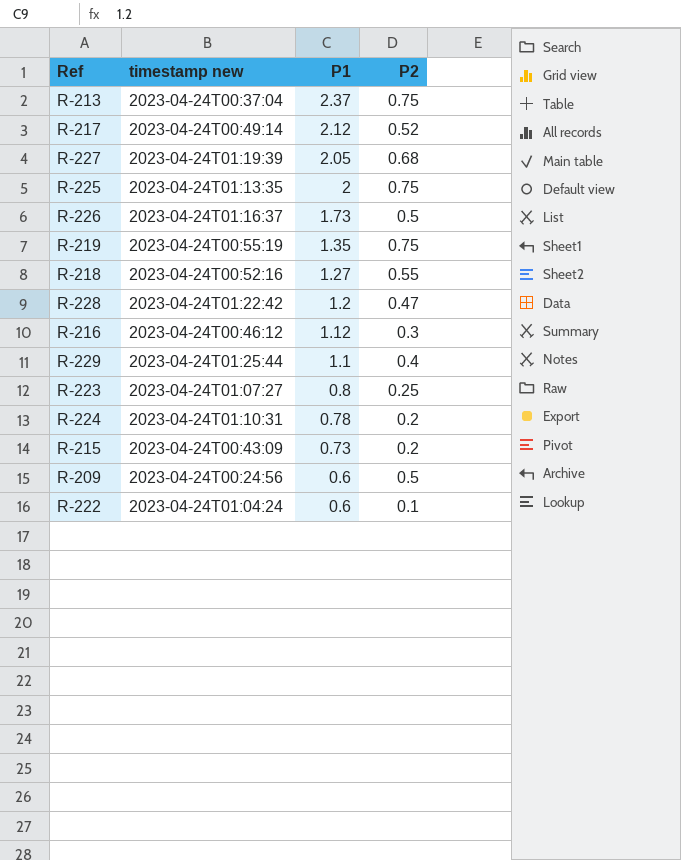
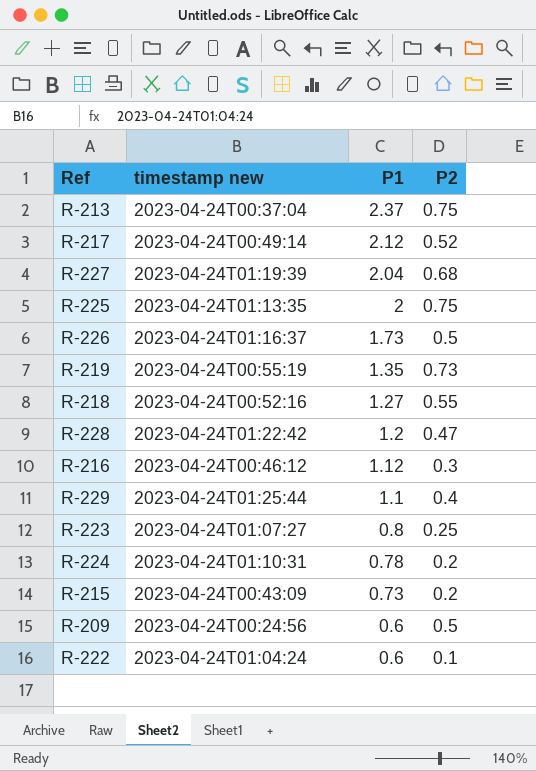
R-227 | P1: 2.05 -> 2.04
R-219 | P2: 0.75 -> 0.73

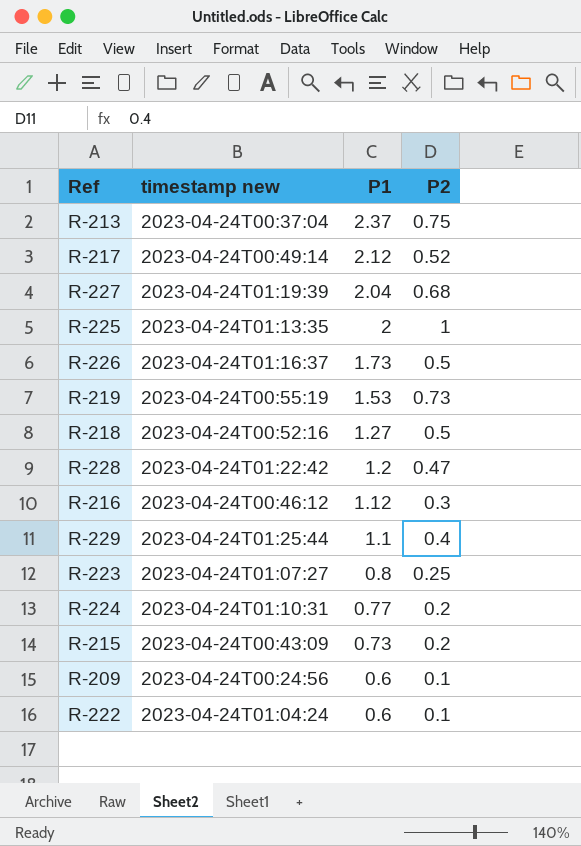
R-225 | P2: 0.75 -> 1
R-219 | P1: 1.35 -> 1.53
R-218 | P2: 0.55 -> 0.5
R-224 | P1: 0.78 -> 0.77
R-209 | P2: 0.5 -> 0.1

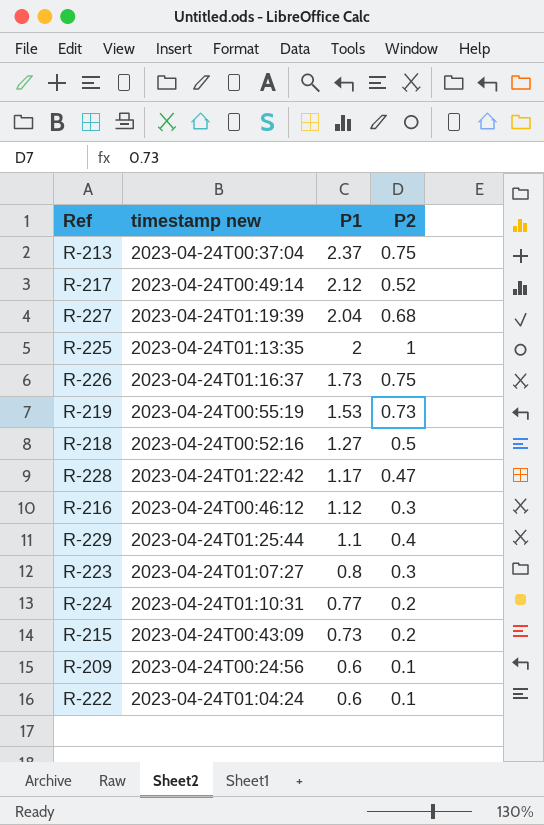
R-226 | P2: 0.5 -> 0.75
R-228 | P1: 1.2 -> 1.17
R-223 | P2: 0.25 -> 0.3

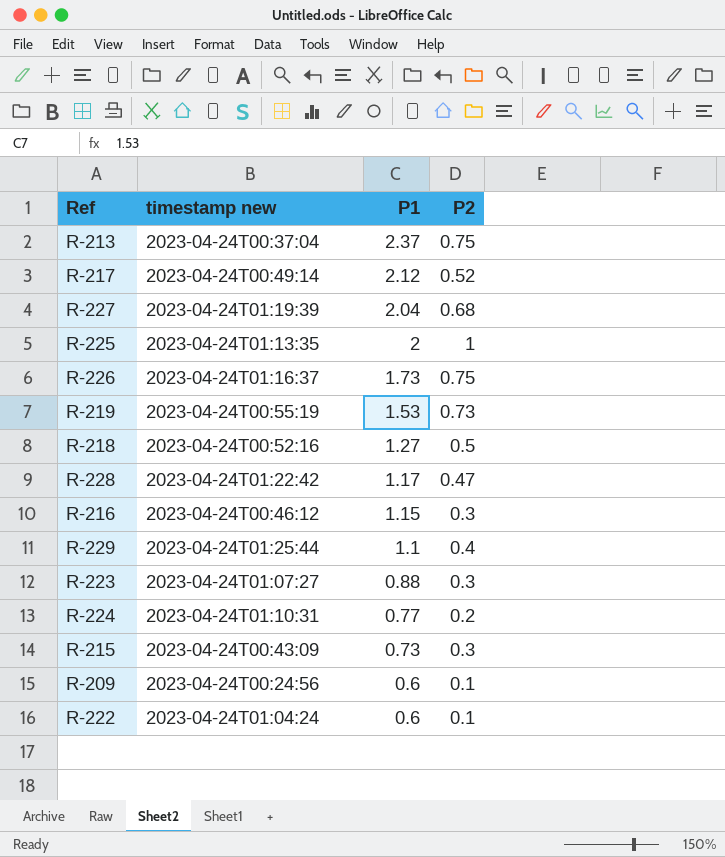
R-216 | P1: 1.12 -> 1.15
R-223 | P1: 0.8 -> 0.88
R-215 | P2: 0.2 -> 0.3

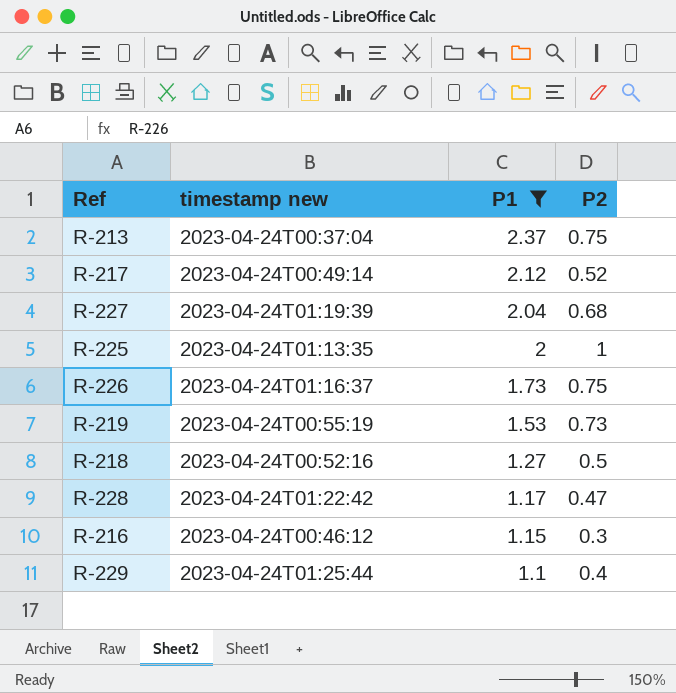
filter: none -> P1 >= 1.1

